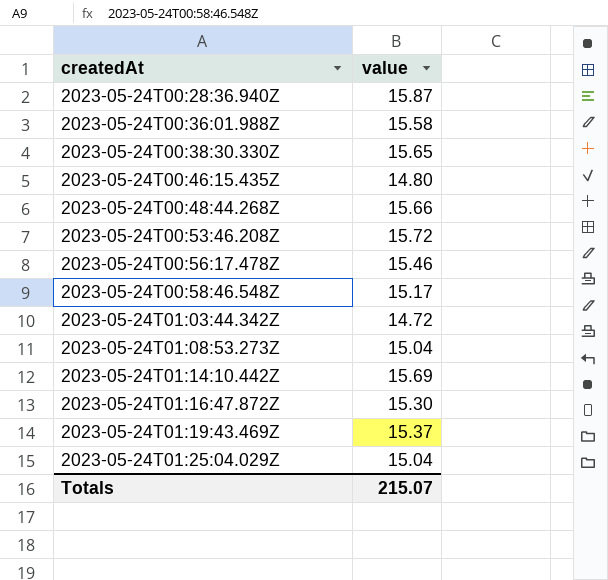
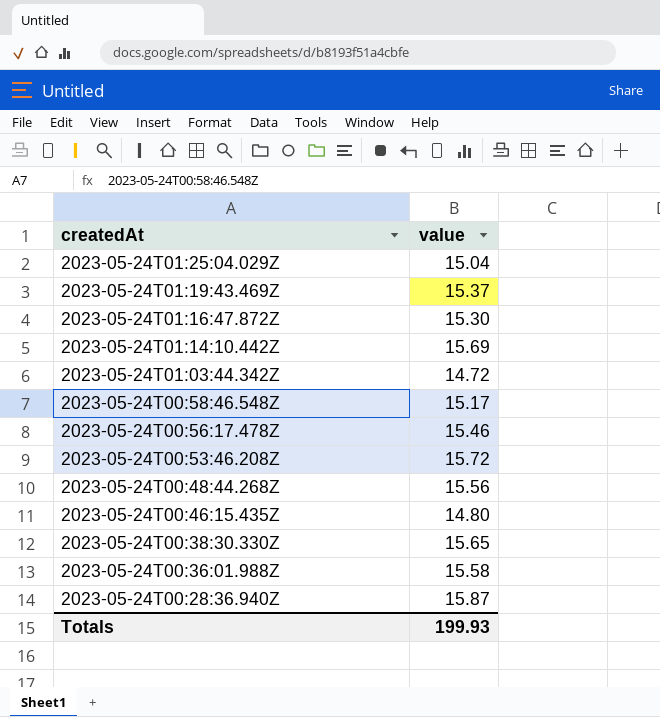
row order: createdAt ascending -> createdAt descending
row 2023-05-24T01:08:53.273Z: 15.04 -> none
2023-05-24T00:48:44.268Z | value: 15.66 -> 15.56
Totals | value: 215.07 -> 199.93

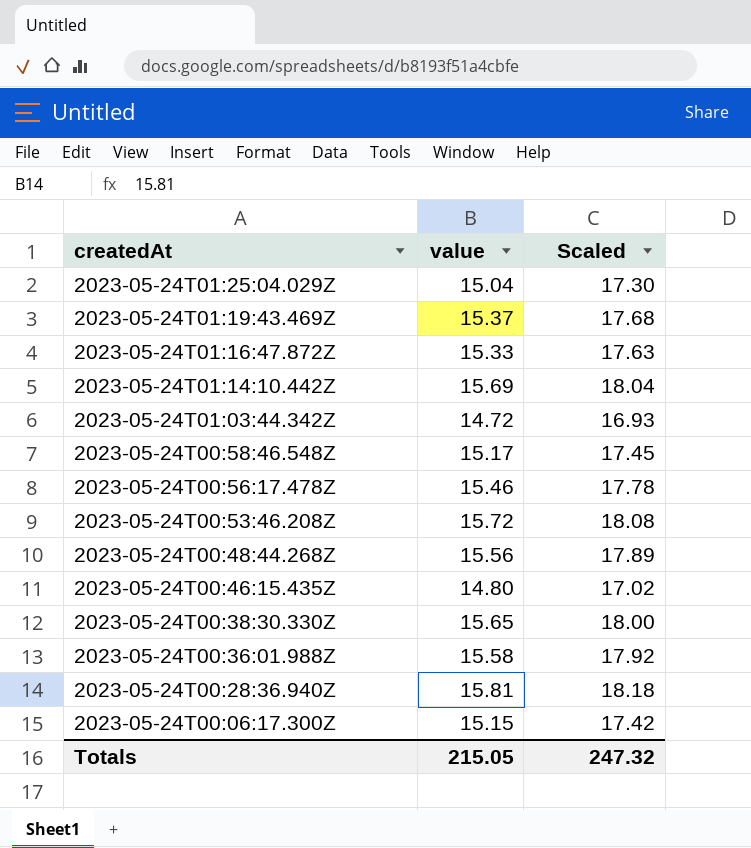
column Scaled | formula: none -> [value] * 1.15
2023-05-24T01:16:47.872Z | value: 15.30 -> 15.33
2023-05-24T00:28:36.940Z | value: 15.87 -> 15.81
row 2023-05-24T00:06:17.300Z: none -> 15.15 | 17.42
Totals | value: 199.93 -> 215.05

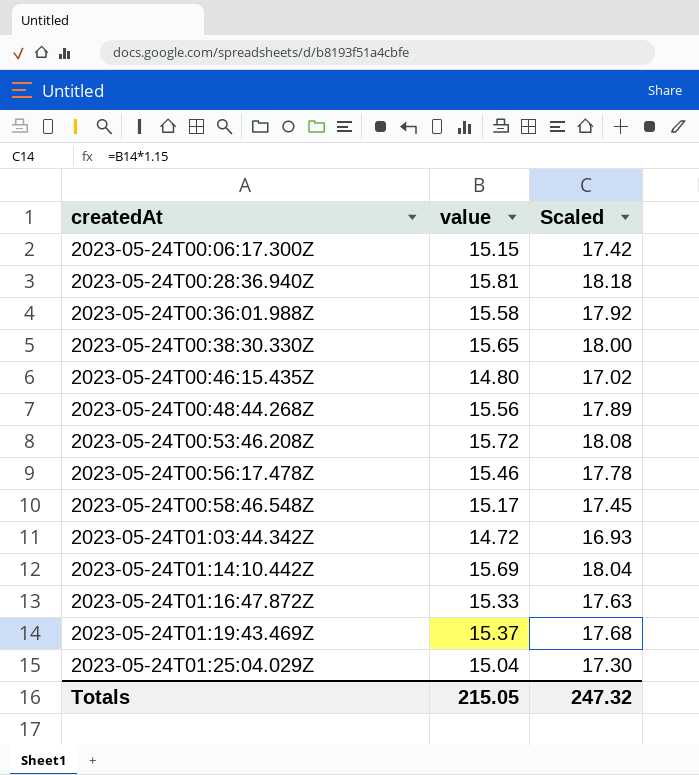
row order: createdAt descending -> createdAt ascending

